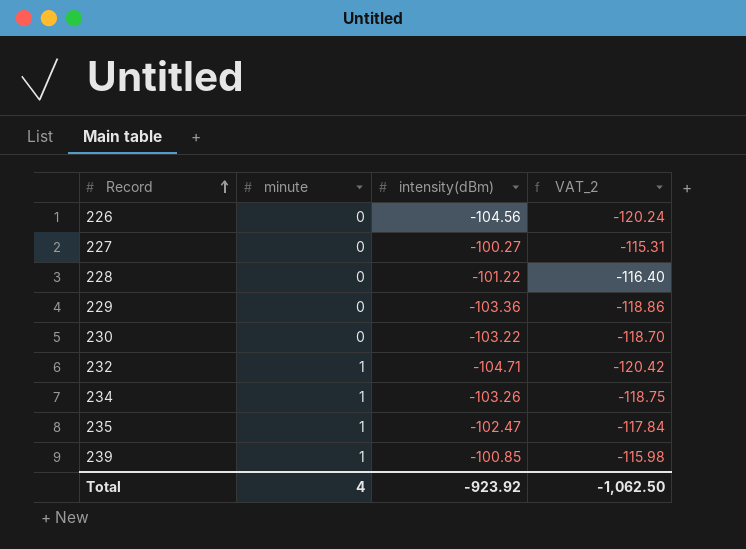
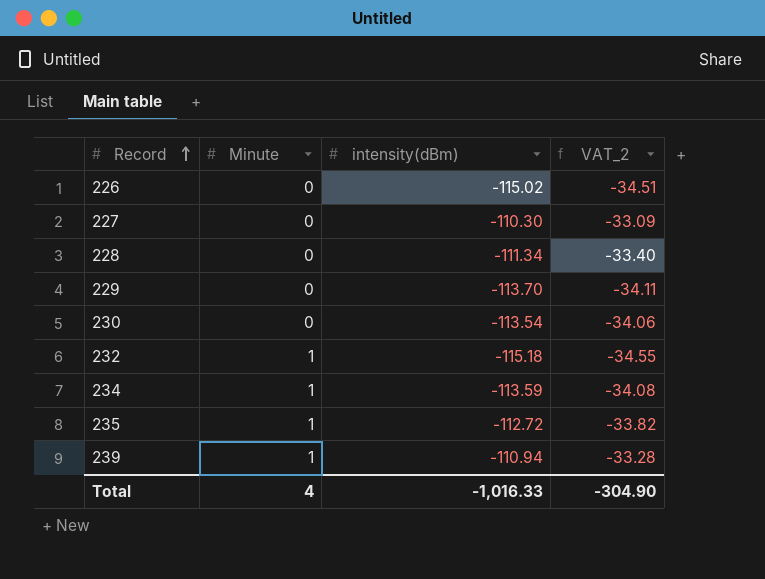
column name: minute -> Minute
column VAT_2 | formula: [intensity(dBm)] * 1.15 -> [intensity(dBm)] * 0.3
226 | intensity(dBm): -104.56 -> -115.02
227 | intensity(dBm): -100.27 -> -110.30
228 | intensity(dBm): -101.22 -> -111.34
229 | intensity(dBm): -103.36 -> -113.70
230 | intensity(dBm): -103.22 -> -113.54
232 | intensity(dBm): -104.71 -> -115.18
234 | intensity(dBm): -103.26 -> -113.59
235 | intensity(dBm): -102.47 -> -112.72
239 | intensity(dBm): -100.85 -> -110.94
Total | intensity(dBm): -923.92 -> -1,016.33
Total | VAT_2: -1,062.50 -> -304.90

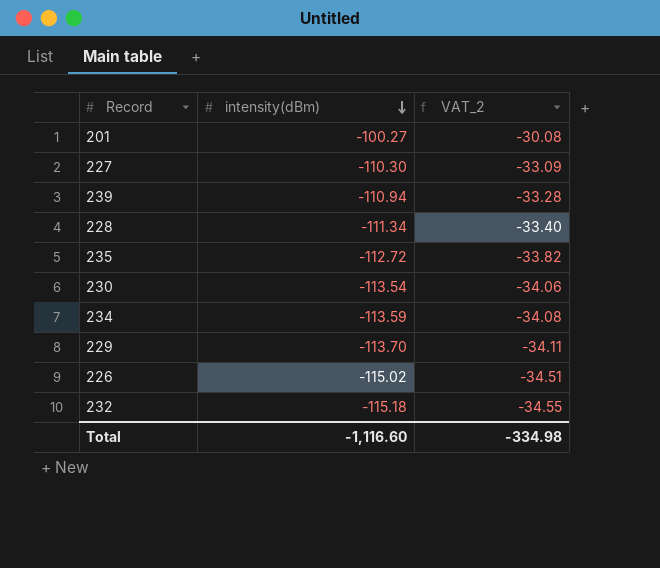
row order: Record ascending -> intensity(dBm) descending
column Minute | position: 2 -> none
row 201: none -> -100.27 | -30.08
Total | intensity(dBm): -1,016.33 -> -1,116.60
Total | VAT_2: -304.90 -> -334.98

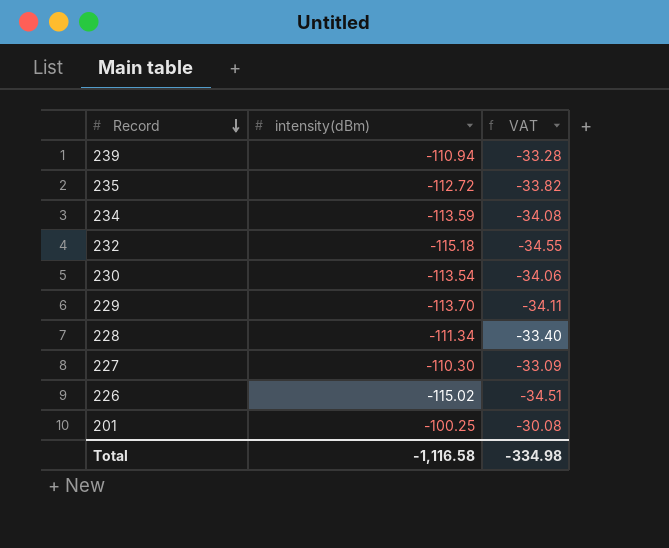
row order: intensity(dBm) descending -> Record descending
column name: VAT_2 -> VAT
201 | intensity(dBm): -100.27 -> -100.25
Total | intensity(dBm): -1,116.60 -> -1,116.58

